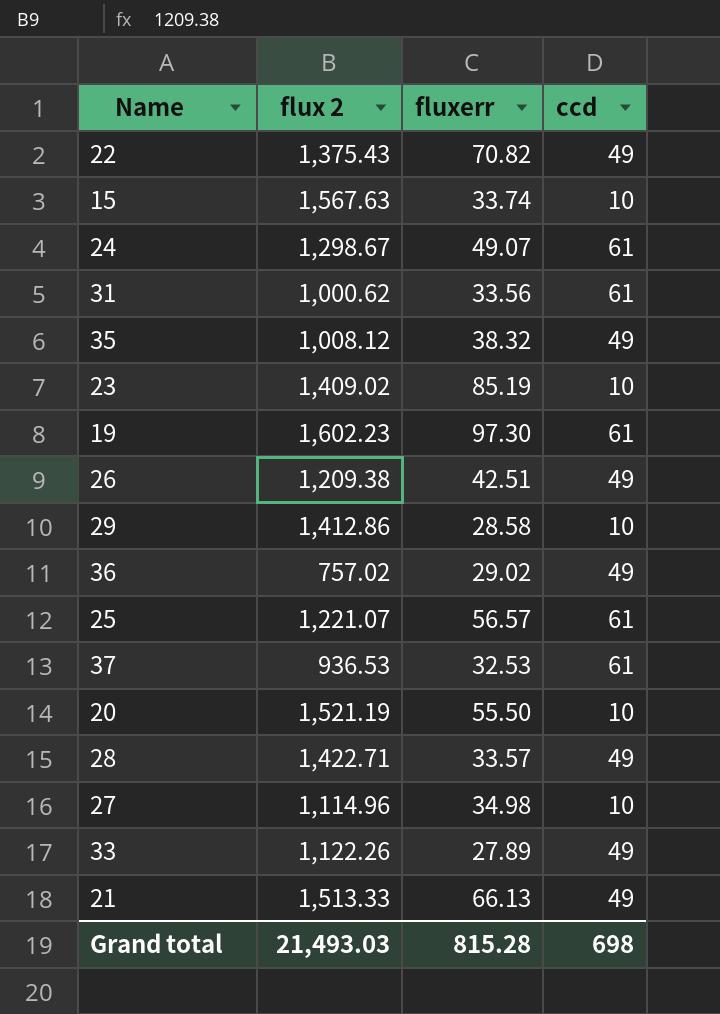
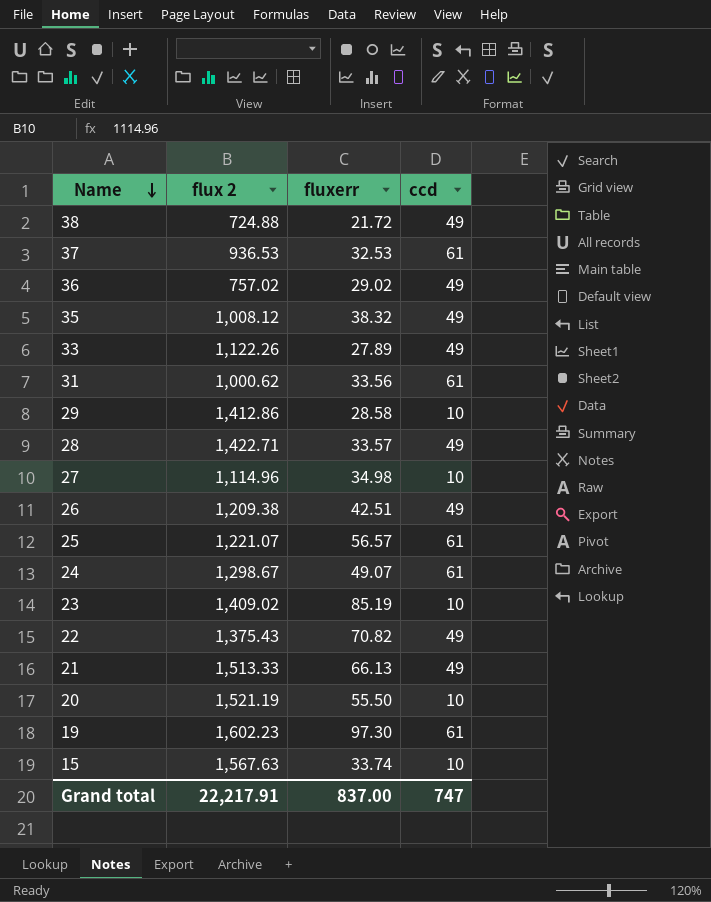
row order: none -> Name descending
row 38: none -> 724.88 | 21.72 | 49
Grand total | flux 2: 21,493.03 -> 22,217.91
Grand total | fluxerr: 815.28 -> 837.00
Grand total | ccd: 698 -> 747

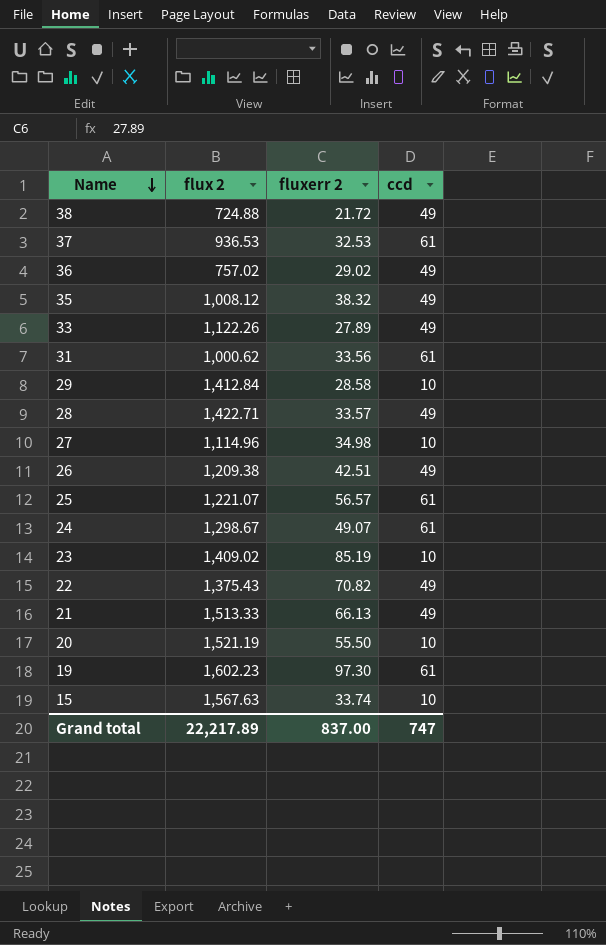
column name: fluxerr -> fluxerr 2
29 | flux 2: 1,412.86 -> 1,412.84
Grand total | flux 2: 22,217.91 -> 22,217.89

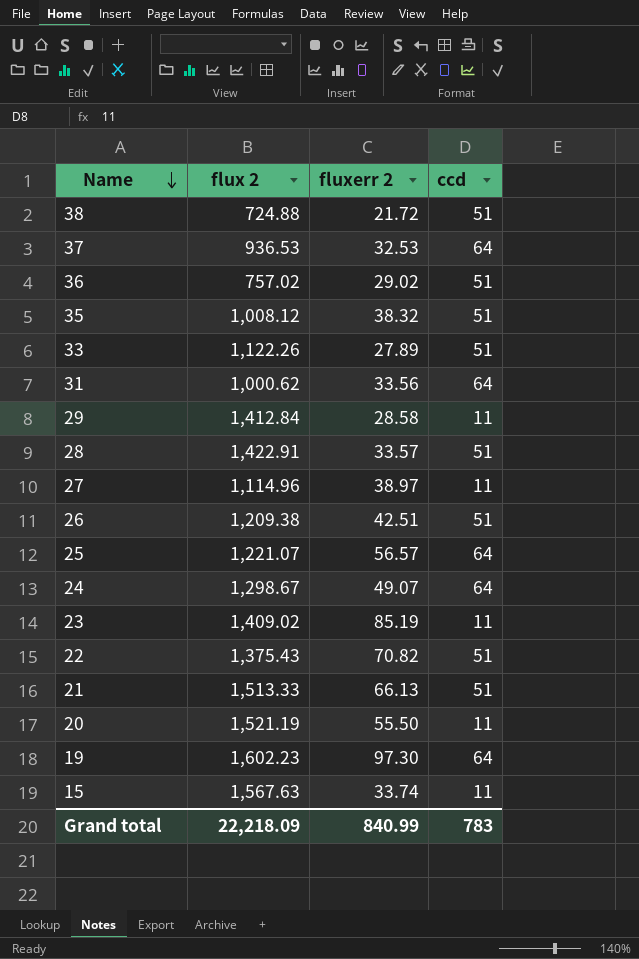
38 | ccd: 49 -> 51
37 | ccd: 61 -> 64
36 | ccd: 49 -> 51
35 | ccd: 49 -> 51
33 | ccd: 49 -> 51
31 | ccd: 61 -> 64
29 | ccd: 10 -> 11
28 | flux 2: 1,422.71 -> 1,422.91
28 | ccd: 49 -> 51
27 | fluxerr 2: 34.98 -> 38.97
27 | ccd: 10 -> 11
26 | ccd: 49 -> 51
25 | ccd: 61 -> 64
24 | ccd: 61 -> 64
23 | ccd: 10 -> 11
22 | ccd: 49 -> 51
21 | ccd: 49 -> 51
20 | ccd: 10 -> 11
19 | ccd: 61 -> 64
15 | ccd: 10 -> 11
Grand total | flux 2: 22,217.89 -> 22,218.09
Grand total | fluxerr 2: 837.00 -> 840.99
Grand total | ccd: 747 -> 783

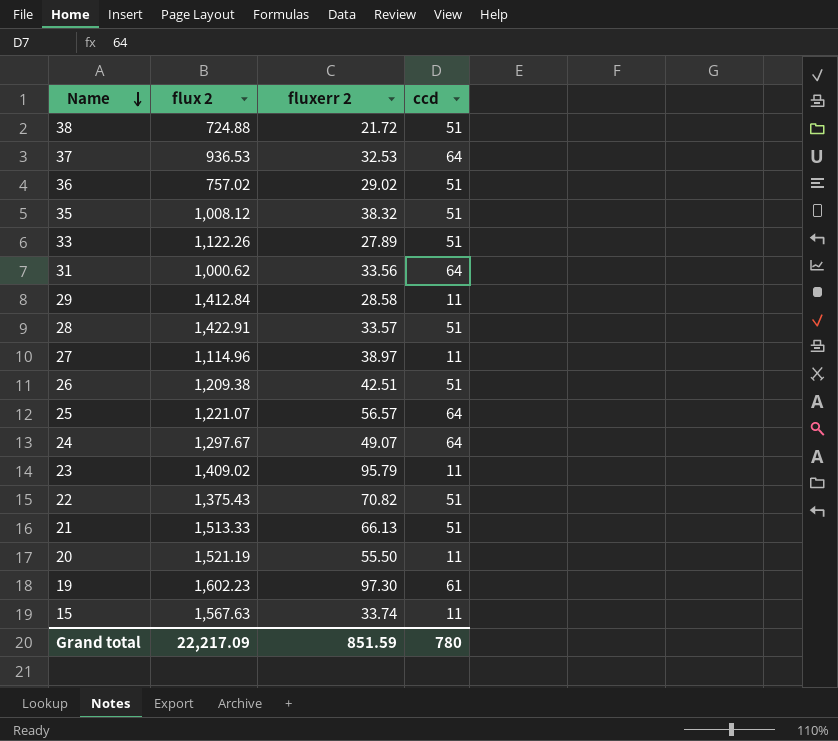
24 | flux 2: 1,298.67 -> 1,297.67
23 | fluxerr 2: 85.19 -> 95.79
19 | ccd: 64 -> 61
Grand total | flux 2: 22,218.09 -> 22,217.09
Grand total | fluxerr 2: 840.99 -> 851.59
Grand total | ccd: 783 -> 780

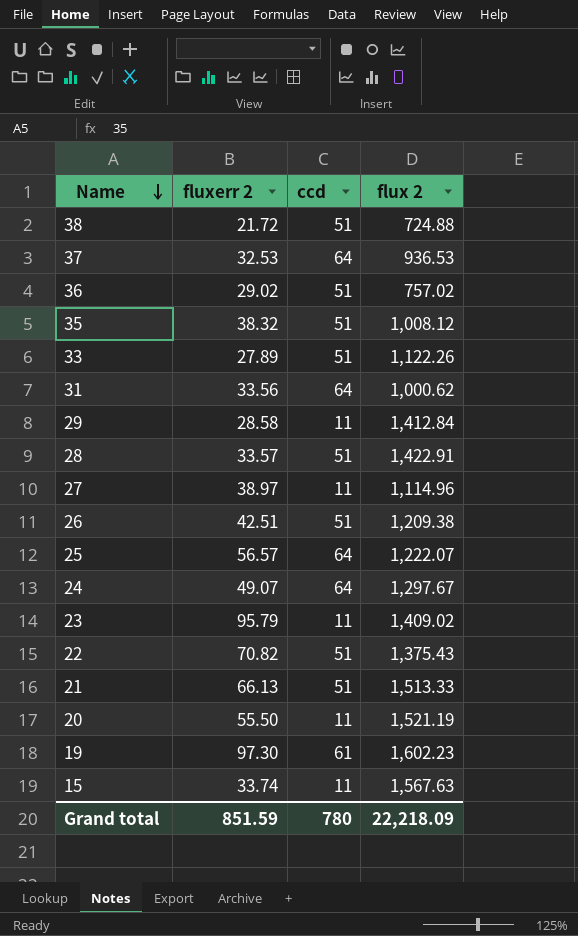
column flux 2 | position: 2 -> 4
25 | flux 2: 1,221.07 -> 1,222.07
Grand total | flux 2: 22,217.09 -> 22,218.09

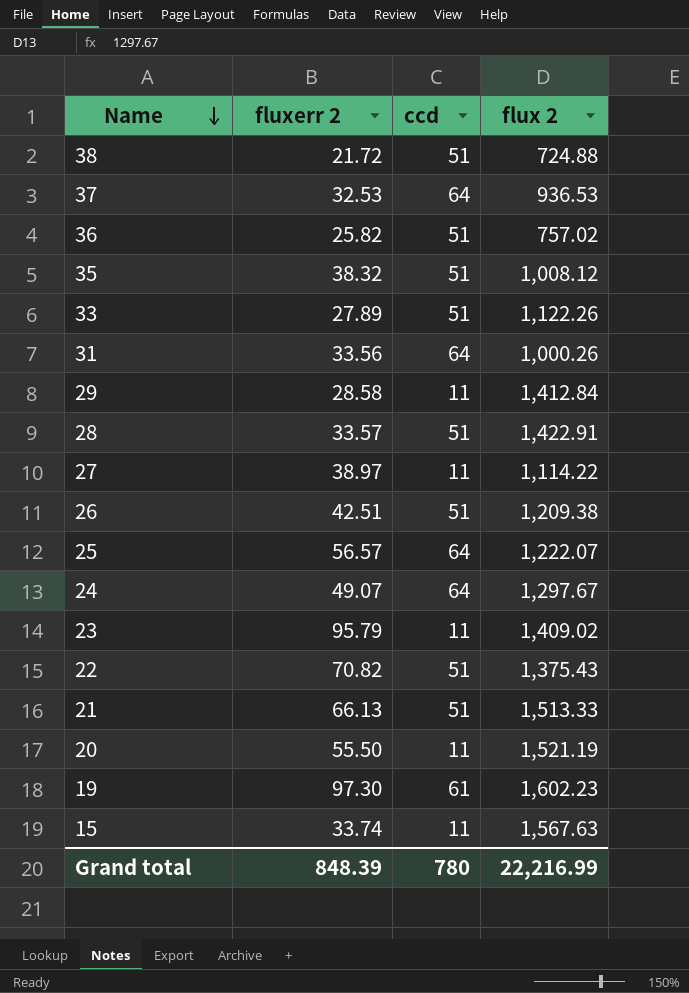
36 | fluxerr 2: 29.02 -> 25.82
31 | flux 2: 1,000.62 -> 1,000.26
27 | flux 2: 1,114.96 -> 1,114.22
Grand total | fluxerr 2: 851.59 -> 848.39
Grand total | flux 2: 22,218.09 -> 22,216.99

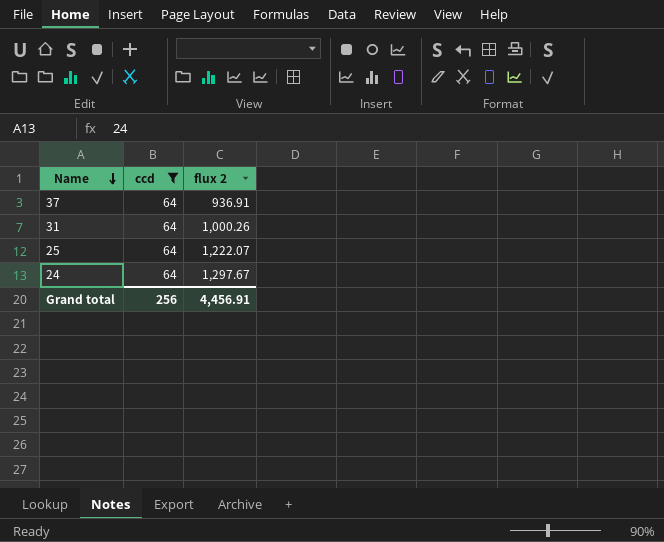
filter: none -> ccd = 64
column fluxerr 2 | position: 2 -> none
37 | flux 2: 936.53 -> 936.91
Grand total | ccd: 780 -> 256
Grand total | flux 2: 22,216.99 -> 4,456.91

